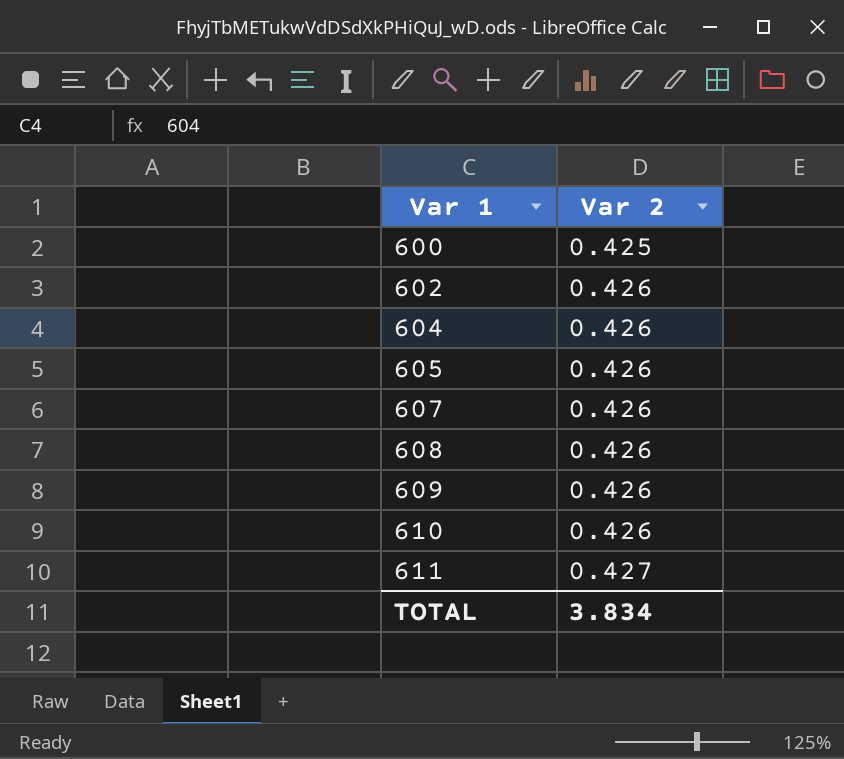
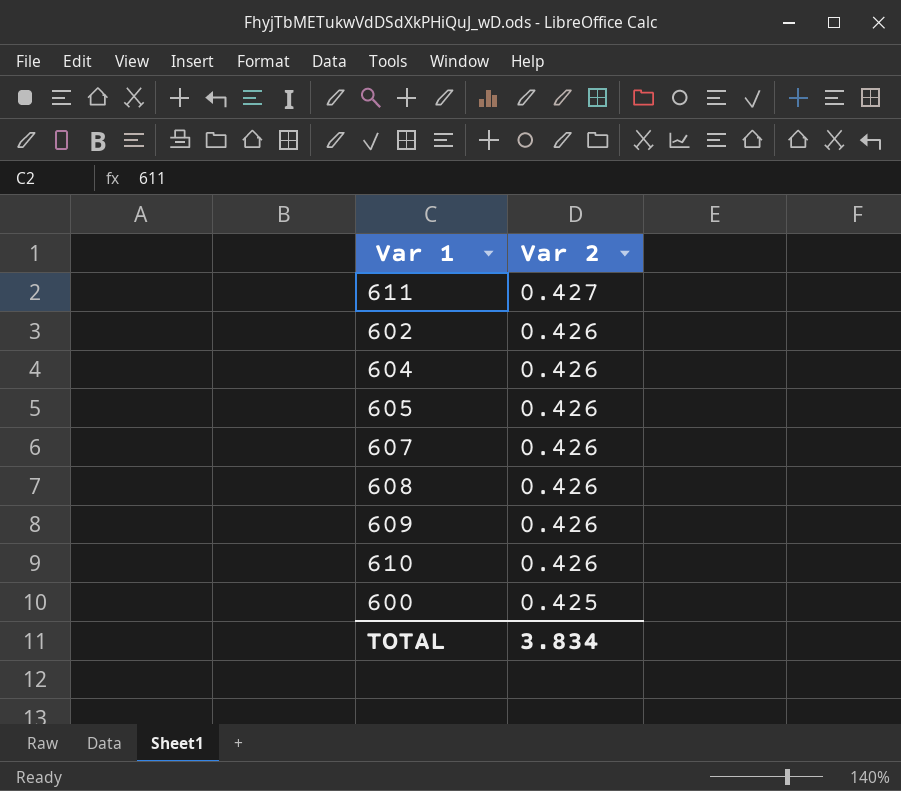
row order: Var 1 ascending -> Var 2 descending

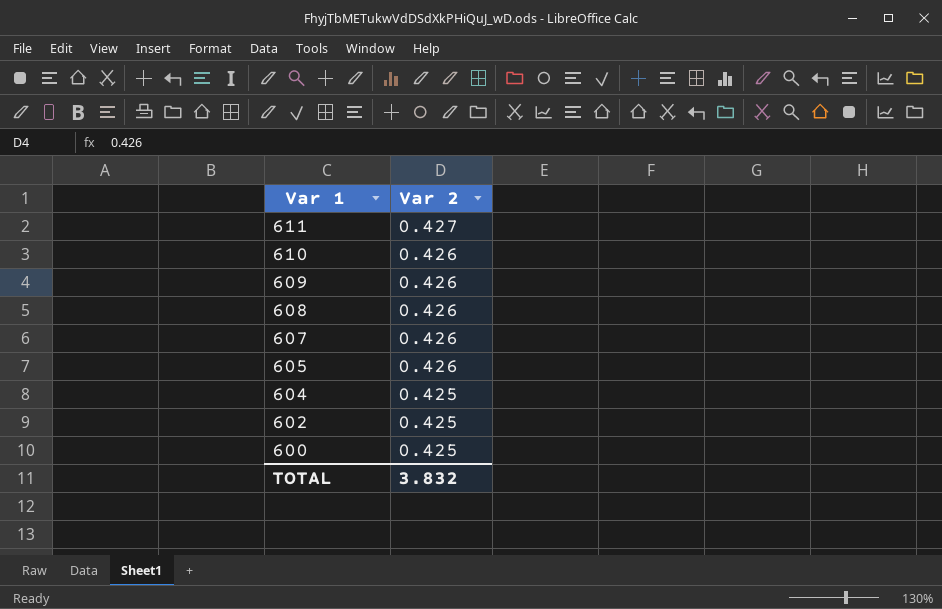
row order: Var 2 descending -> Var 1 descending
604 | Var 2: 0.426 -> 0.425
602 | Var 2: 0.426 -> 0.425
TOTAL | Var 2: 3.834 -> 3.832

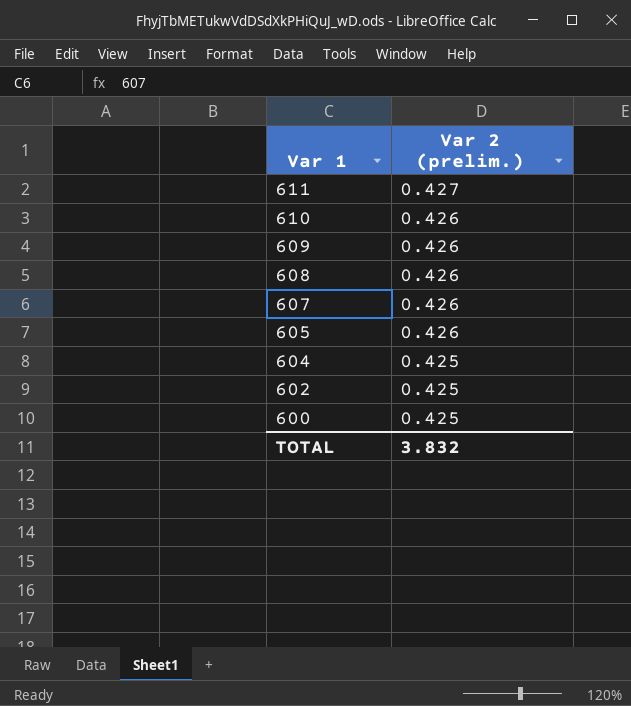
column name: Var 2 -> Var 2 (prelim.)

